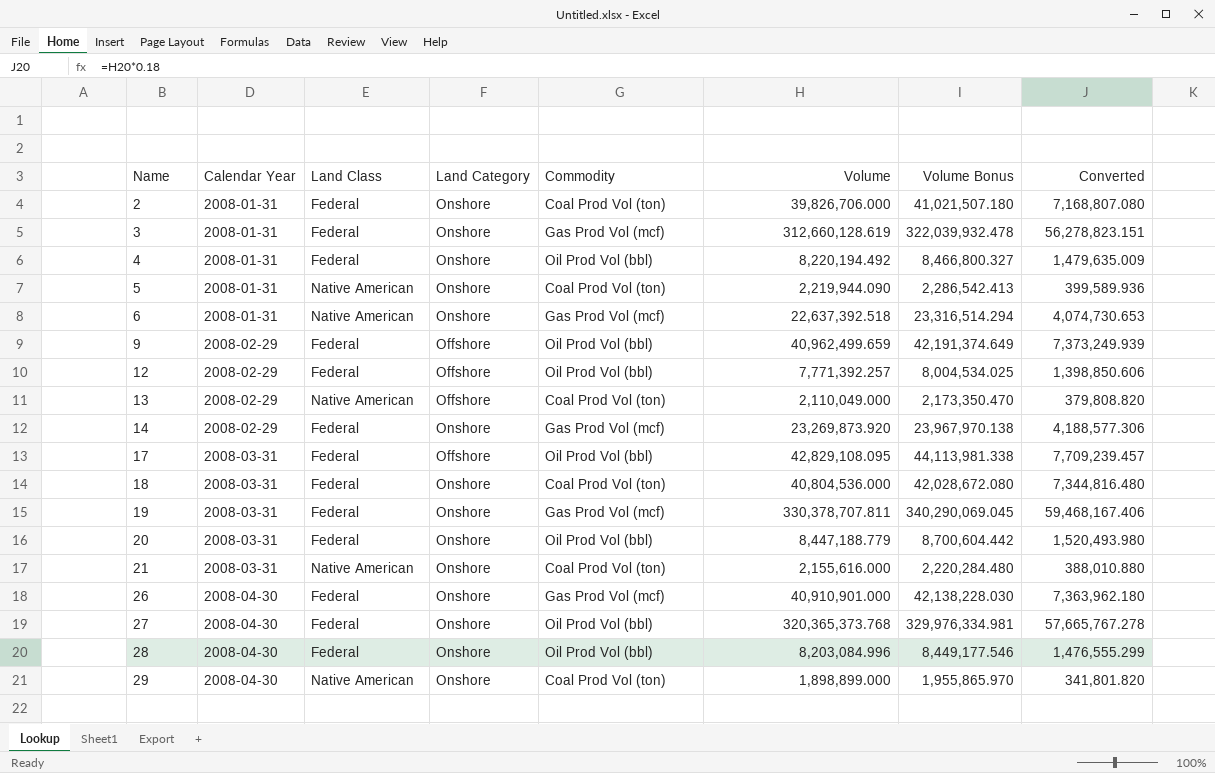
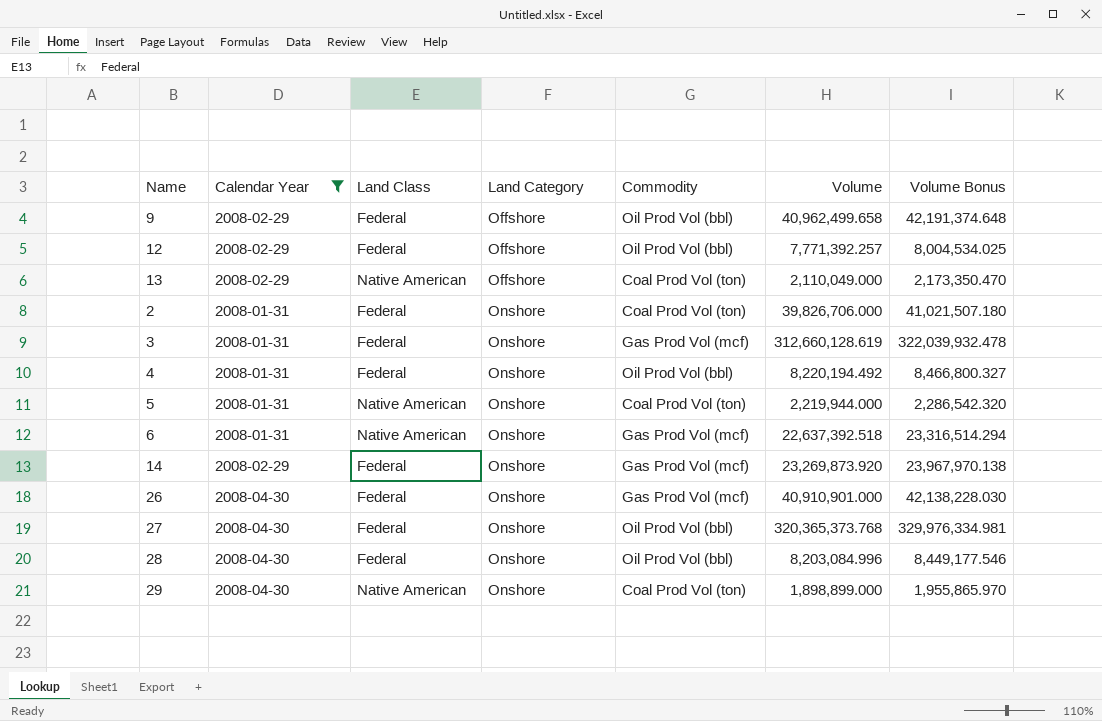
filter: none -> Calendar Year != 2008-03-31
row order: Name ascending -> Land Category ascending
column Converted | formula: [Volume] * 0.18 -> none
9 | Volume: 40,962,499.659 -> 40,962,499.658
9 | Volume Bonus: 42,191,374.649 -> 42,191,374.648
5 | Volume: 2,219,944.090 -> 2,219,944.000
5 | Volume Bonus: 2,286,542.413 -> 2,286,542.320

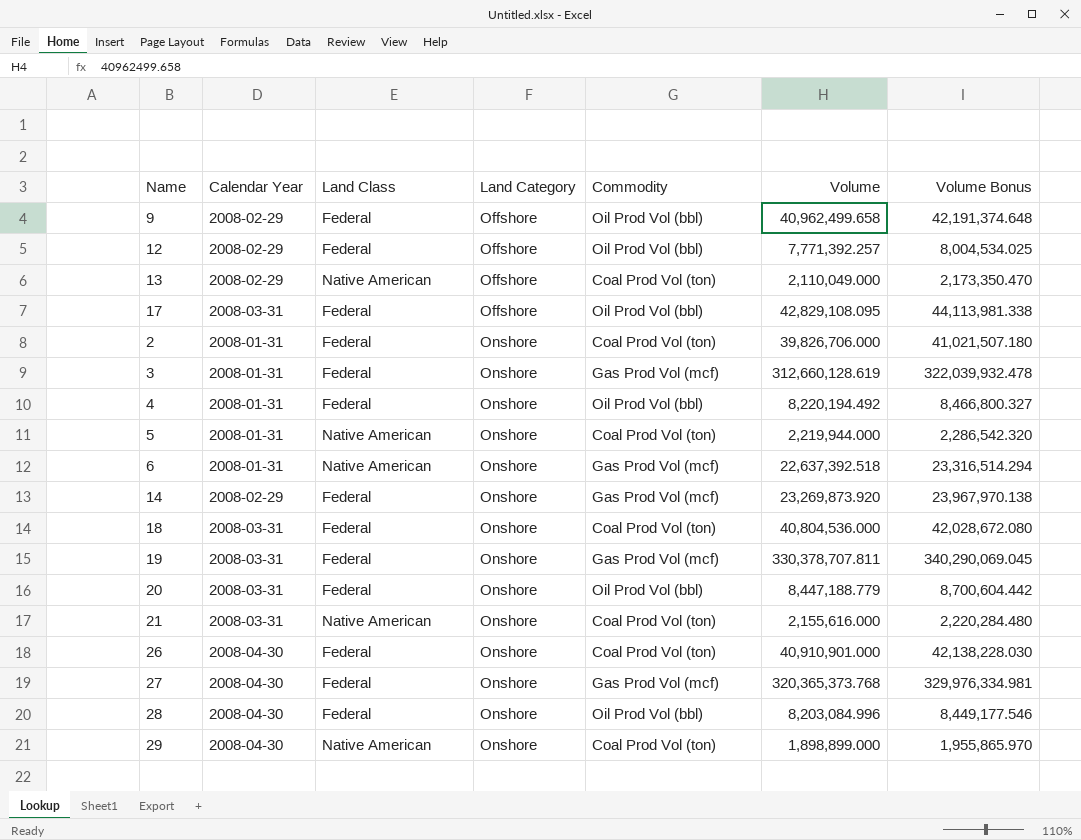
filter: Calendar Year != 2008-03-31 -> none
26 | Commodity: Gas Prod Vol (mcf) -> Coal Prod Vol (ton)
27 | Commodity: Oil Prod Vol (bbl) -> Gas Prod Vol (mcf)

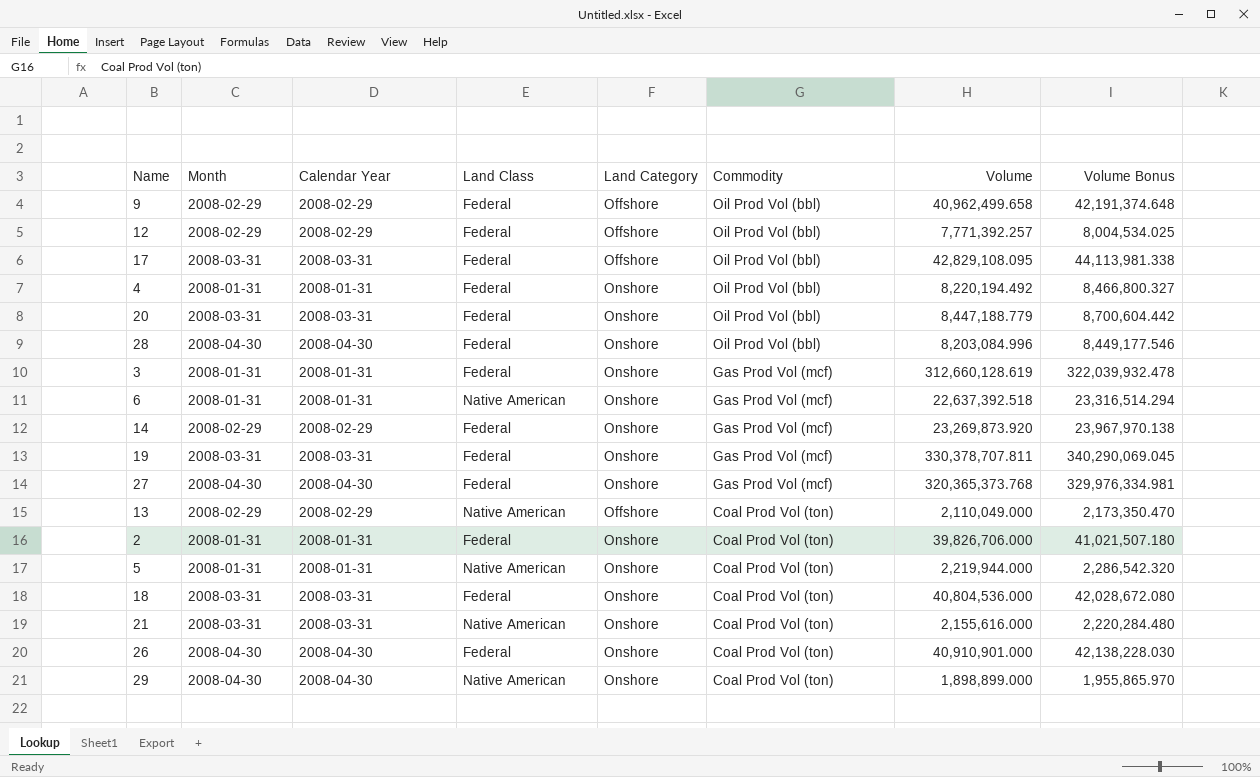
row order: Land Category ascending -> Commodity descending
column Month | position: none -> 2

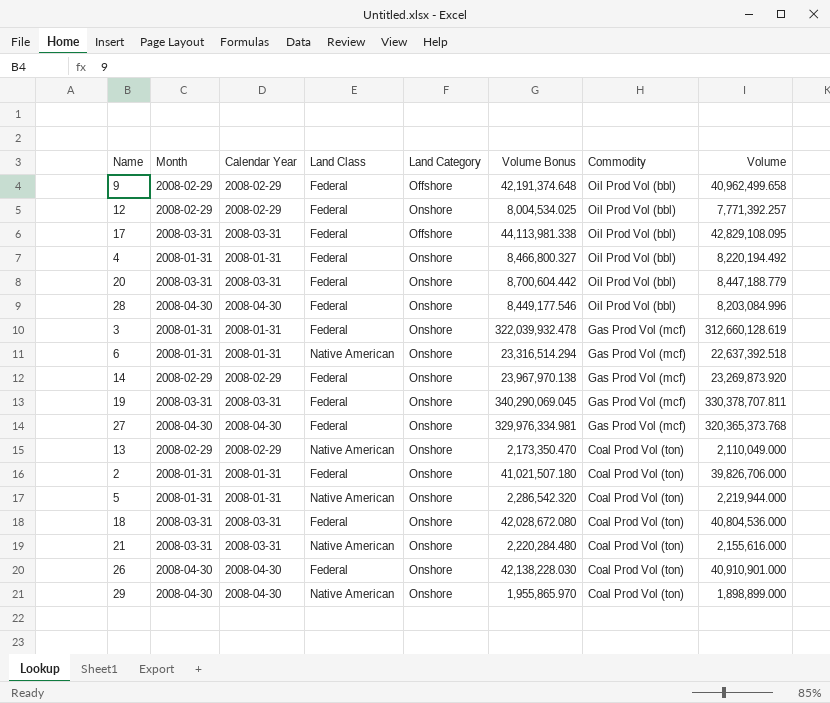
column Volume Bonus | position: 8 -> 6
12 | Land Category: Offshore -> Onshore
13 | Land Category: Offshore -> Onshore

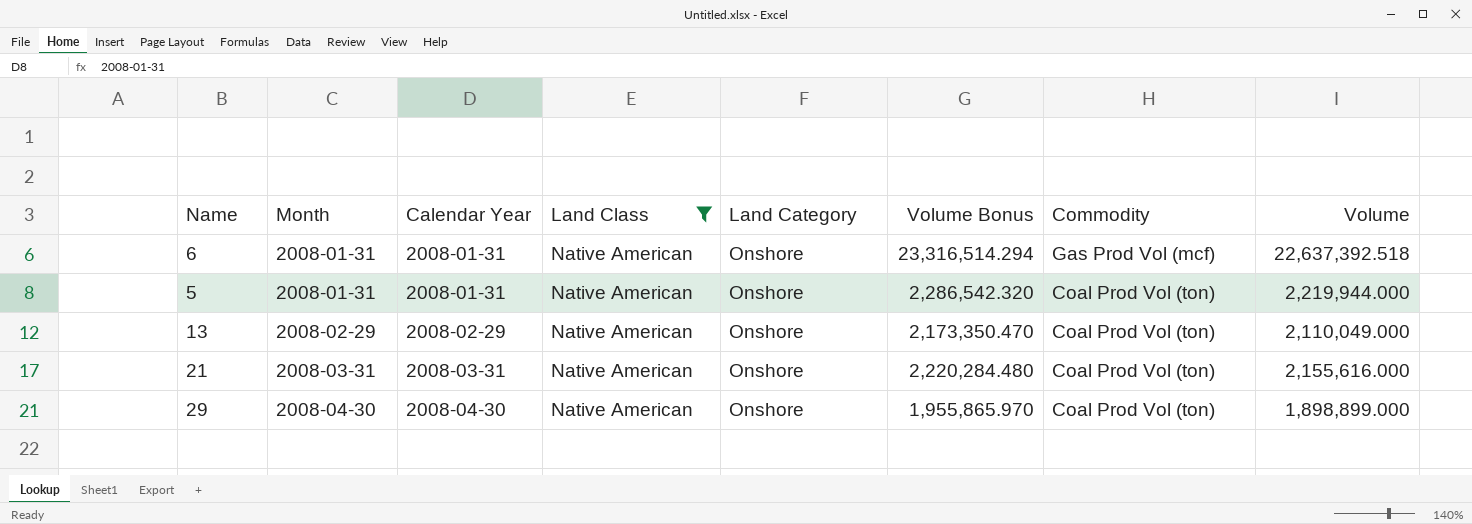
filter: none -> Land Class = Native American
row order: Commodity descending -> Month ascending

